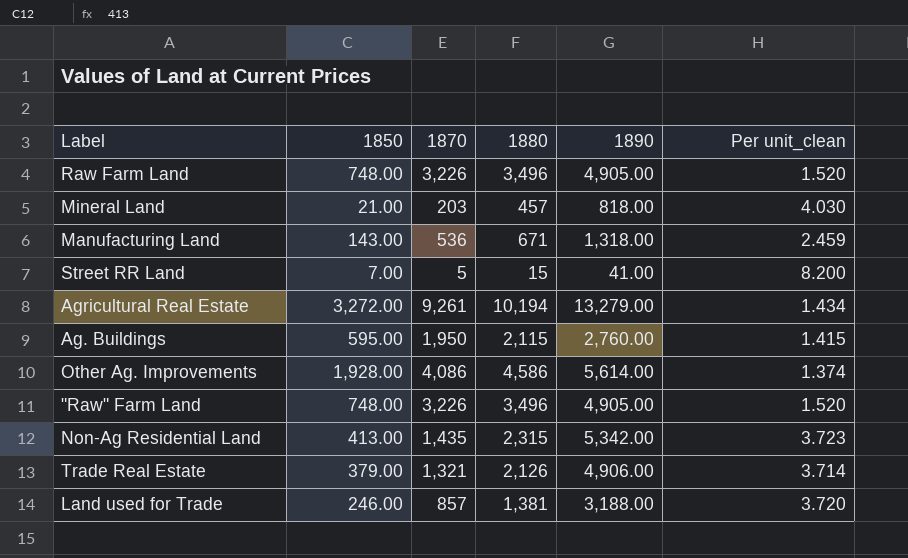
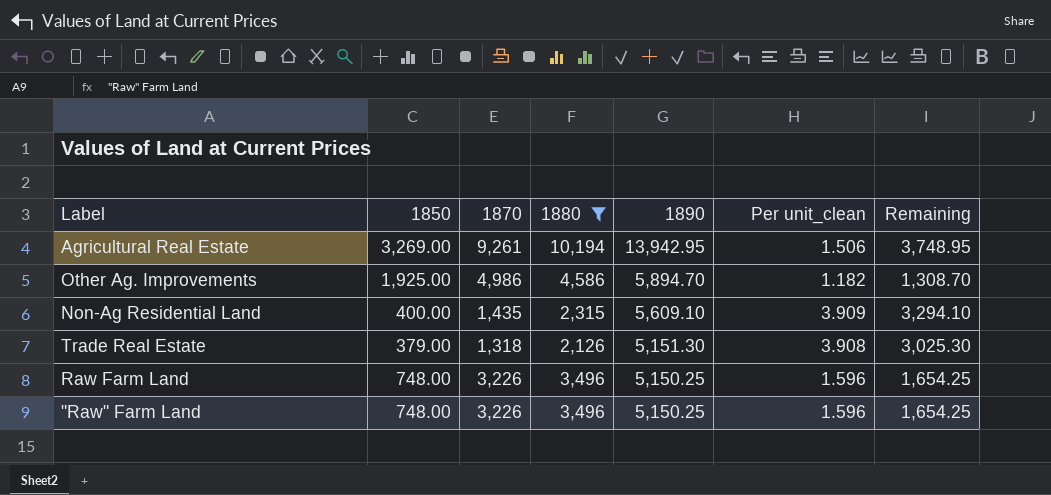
filter: none -> 1880 >= 2,126
row order: none -> 1890 descending
column Remaining | formula: none -> [1890] - [1880]
Agricultural Real Estate | 1850: 3,272.00 -> 3,269.00
Agricultural Real Estate | 1890: 13,279.00 -> 13,942.95
Agricultural Real Estate | Per unit_clean: 1.434 -> 1.506
Other Ag. Improvements | 1850: 1,928.00 -> 1,925.00
Other Ag. Improvements | 1870: 4,086 -> 4,986
Other Ag. Improvements | 1890: 5,614.00 -> 5,894.70
Other Ag. Improvements | Per unit_clean: 1.374 -> 1.182
Non-Ag Residential Land | 1850: 413.00 -> 400.00
Non-Ag Residential Land | 1890: 5,342.00 -> 5,609.10
Non-Ag Residential Land | Per unit_clean: 3.723 -> 3.909
Trade Real Estate | 1870: 1,321 -> 1,318
Trade Real Estate | 1890: 4,906.00 -> 5,151.30
Trade Real Estate | Per unit_clean: 3.714 -> 3.908
Raw Farm Land | 1890: 4,905.00 -> 5,150.25
Raw Farm Land | Per unit_clean: 1.520 -> 1.596
"Raw" Farm Land | 1890: 4,905.00 -> 5,150.25
"Raw" Farm Land | Per unit_clean: 1.520 -> 1.596

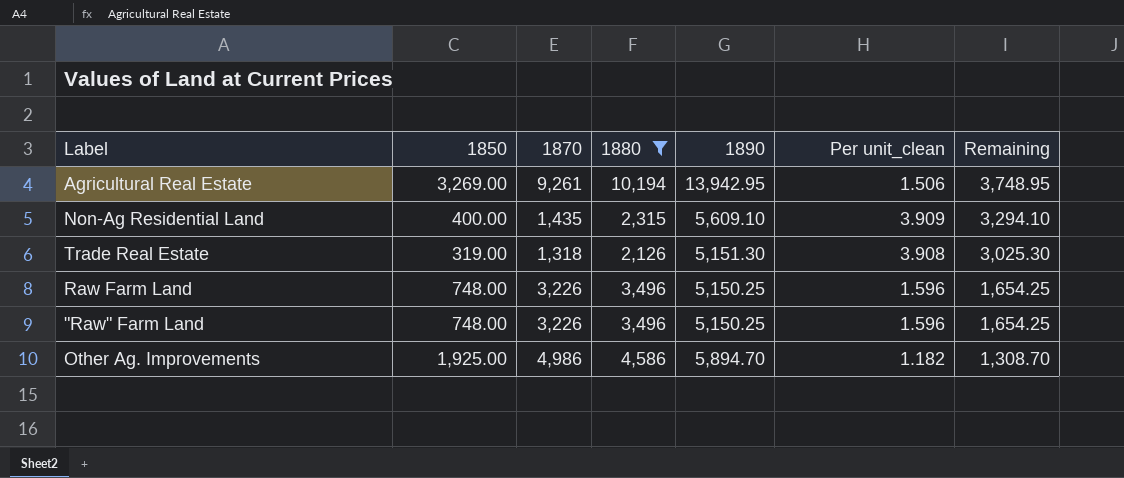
row order: 1890 descending -> Remaining descending
Trade Real Estate | 1850: 379.00 -> 319.00

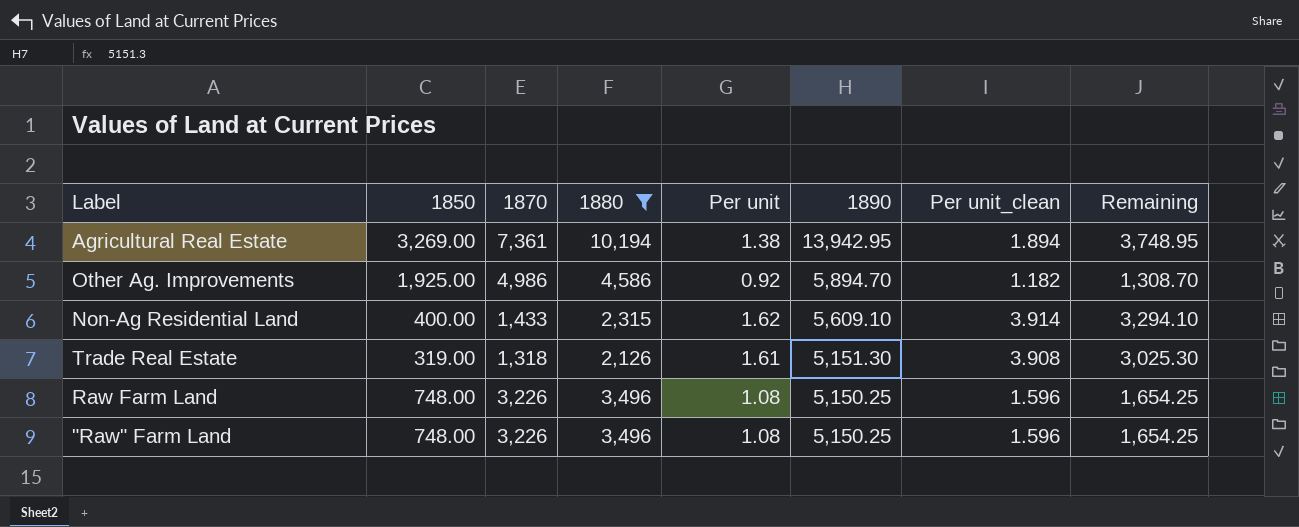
row order: Remaining descending -> 1890 descending
column Per unit | formula: none -> [1880] / [1870]
Agricultural Real Estate | 1870: 9,261 -> 7,361
Agricultural Real Estate | Per unit_clean: 1.506 -> 1.894
Non-Ag Residential Land | 1870: 1,435 -> 1,433
Non-Ag Residential Land | Per unit_clean: 3.909 -> 3.914

